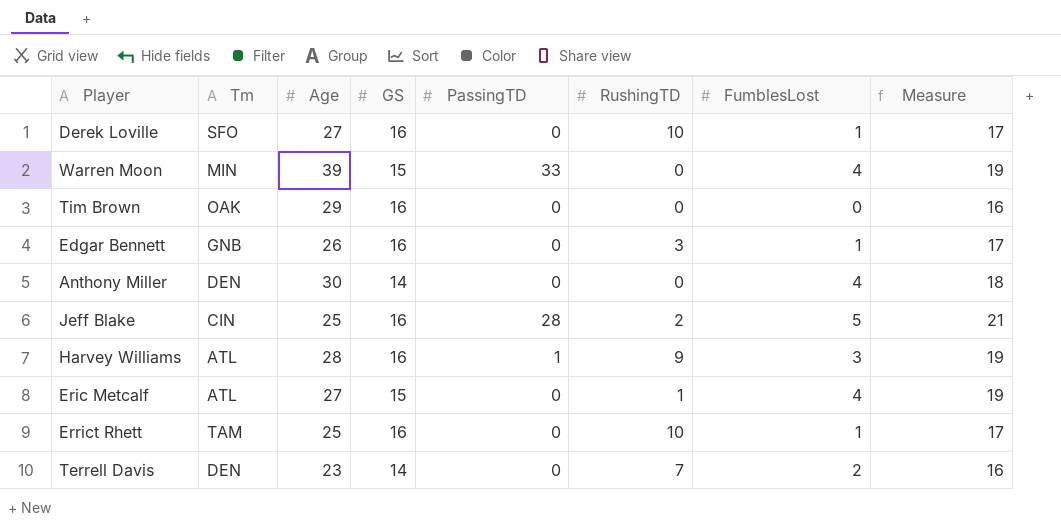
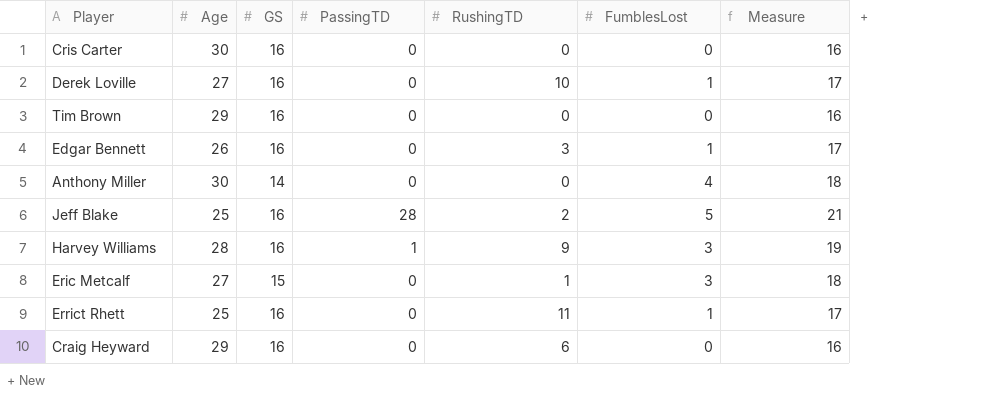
column Tm | position: 2 -> none
row Warren Moon: MIN | 39 | 15 | 33 | 0 | 4 | 19 -> none
row Terrell Davis: DEN | 23 | 14 | 0 | 7 | 2 | 16 -> none
row Cris Carter: none -> 30 | 16 | 0 | 0 | 0 | 16
Eric Metcalf | FumblesLost: 4 -> 3
Eric Metcalf | Measure: 19 -> 18
Errict Rhett | RushingTD: 10 -> 11
row Craig Heyward: none -> 29 | 16 | 0 | 6 | 0 | 16

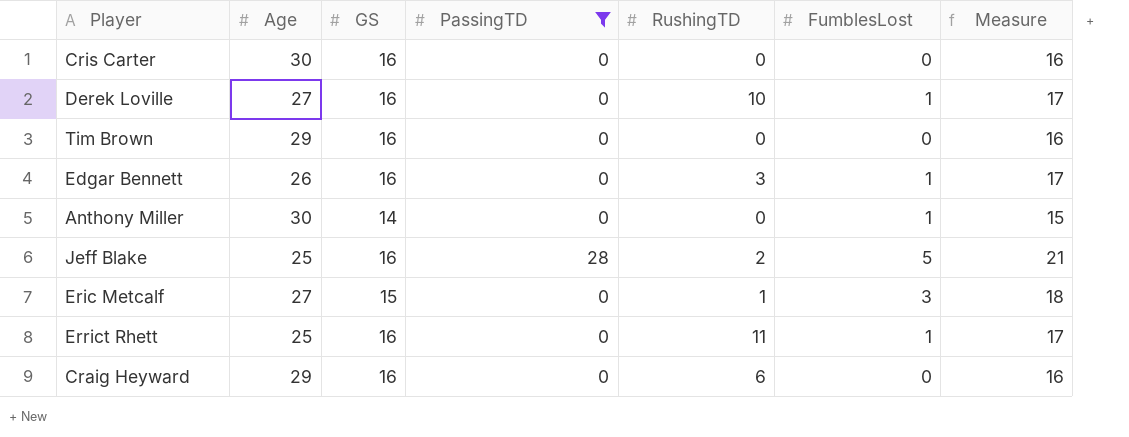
filter: none -> PassingTD != 1
Anthony Miller | FumblesLost: 4 -> 1
Anthony Miller | Measure: 18 -> 15

